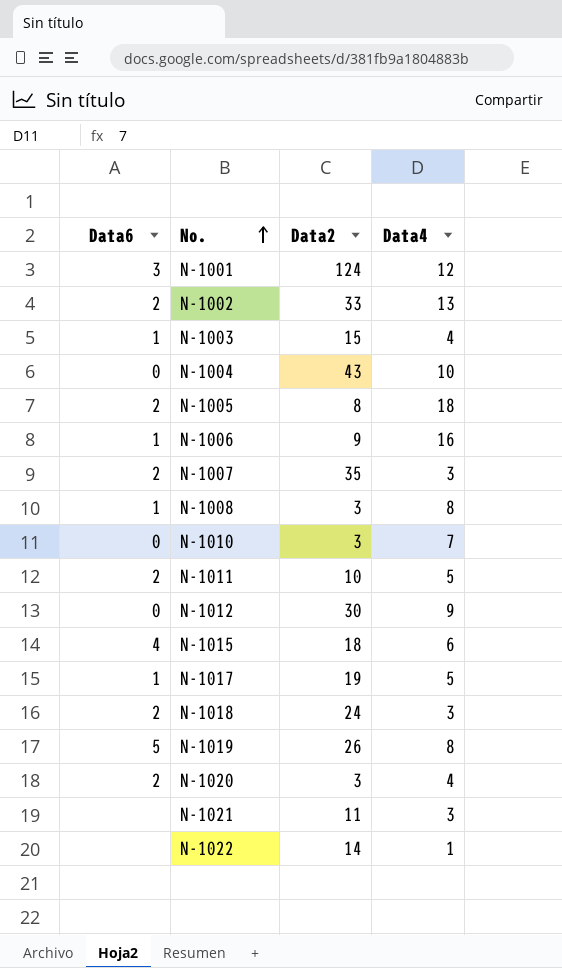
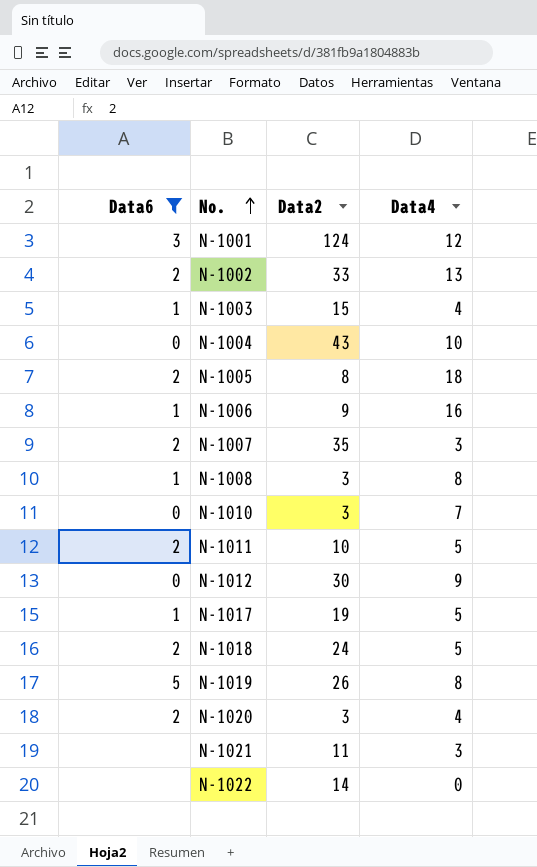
filter: none -> Data6 != 4
N-1018 | Data4: 3 -> 5
N-1022 | Data4: 1 -> 0

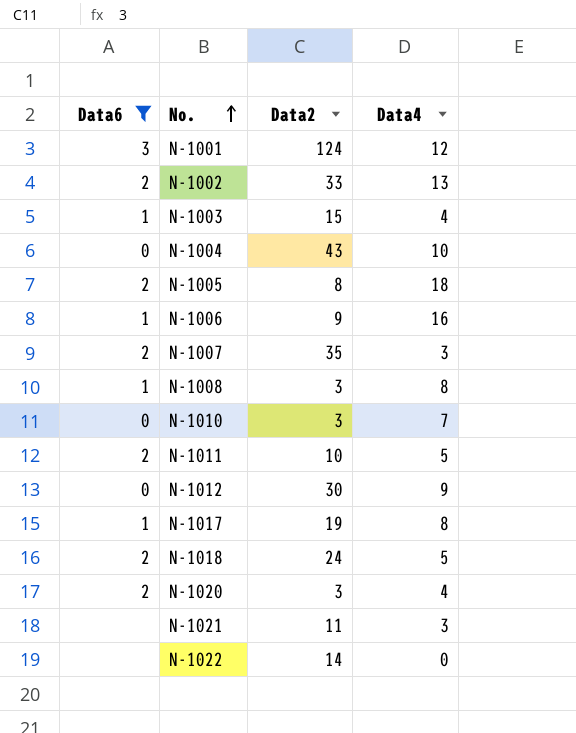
row N-1019: 5 | 26 | 8 -> none
N-1017 | Data4: 5 -> 8

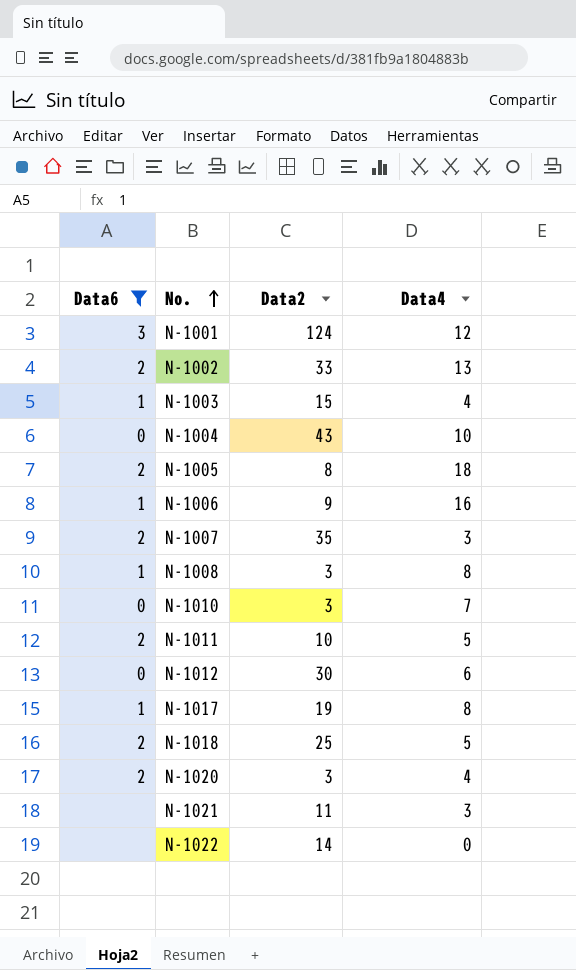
N-1012 | Data4: 9 -> 6
N-1018 | Data2: 24 -> 25

